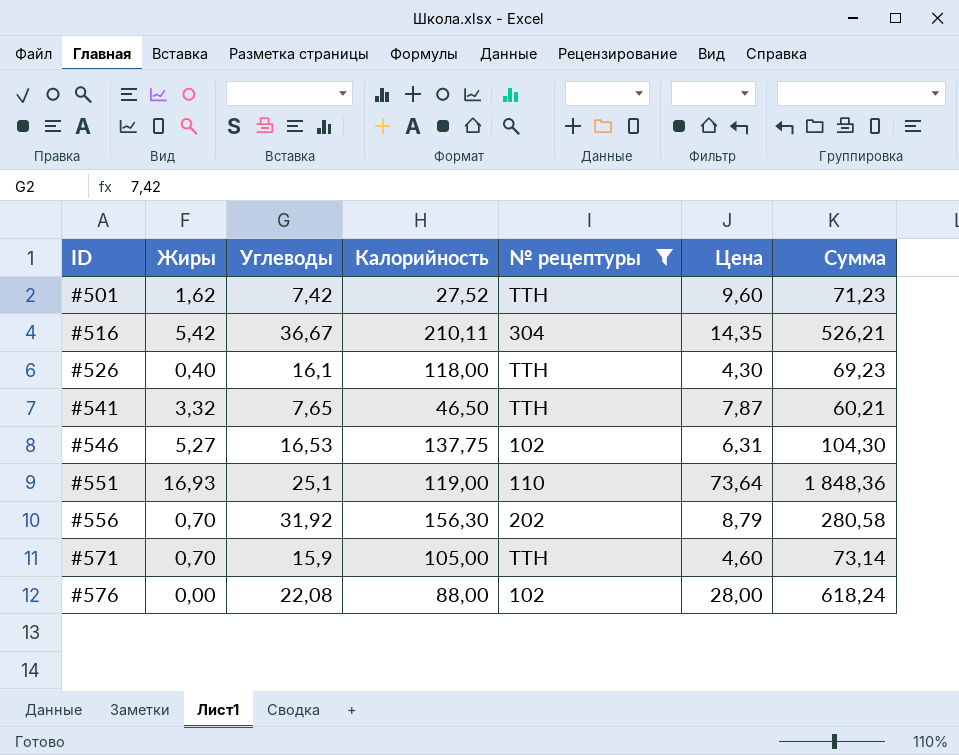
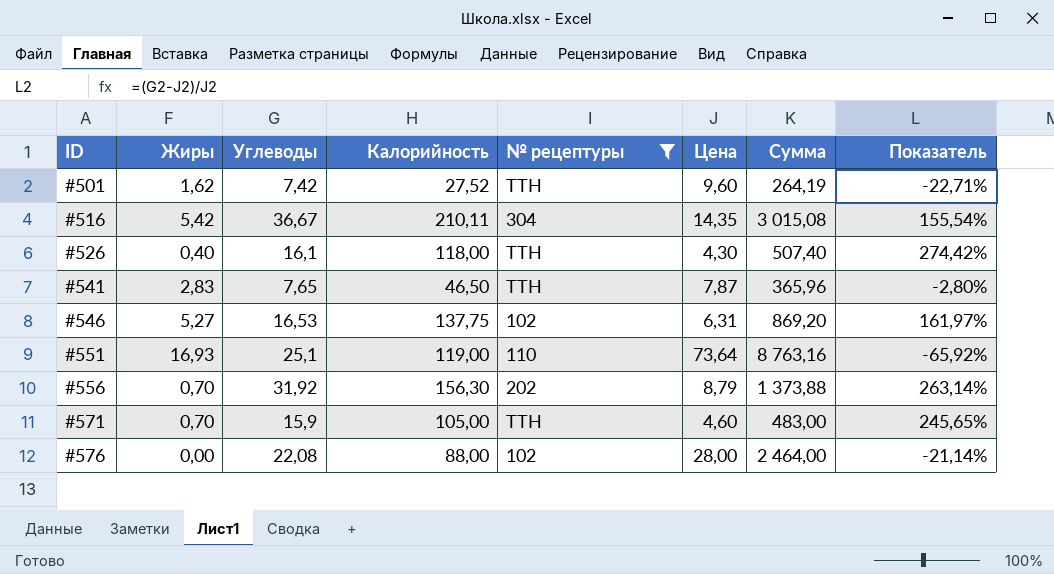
column Сумма | formula: [Углеводы] * [Цена] -> [Калорийность] * [Цена]
column Показатель | formula: none -> ([Углеводы] - [Цена]) / [Цена]
#541 | Жиры: 3,32 -> 2,83

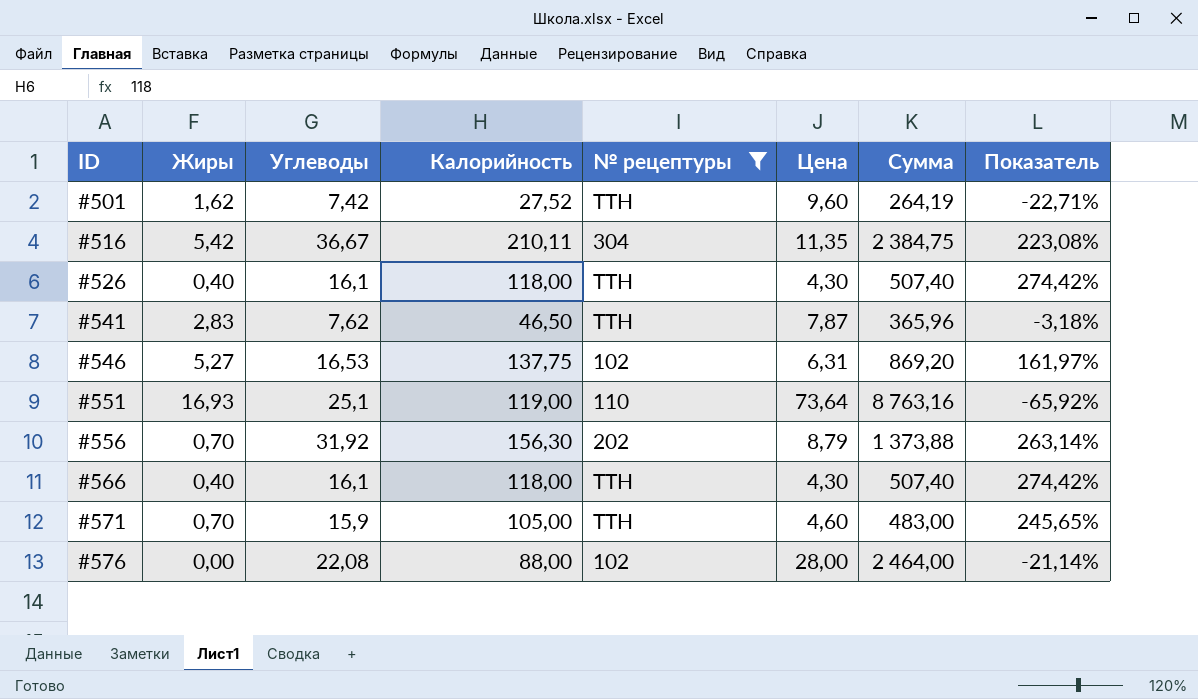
#516 | Цена: 14,35 -> 11,35
#516 | Сумма: 3 015,08 -> 2 384,75
#516 | Показатель: 155,54% -> 223,08%
#541 | Углеводы: 7,65 -> 7,62
#541 | Показатель: -2,80% -> -3,18%
row #566: none -> 0,40 | 16,1 | 118,00 | ТТН | 4,30 | 507,40 | 274,42%

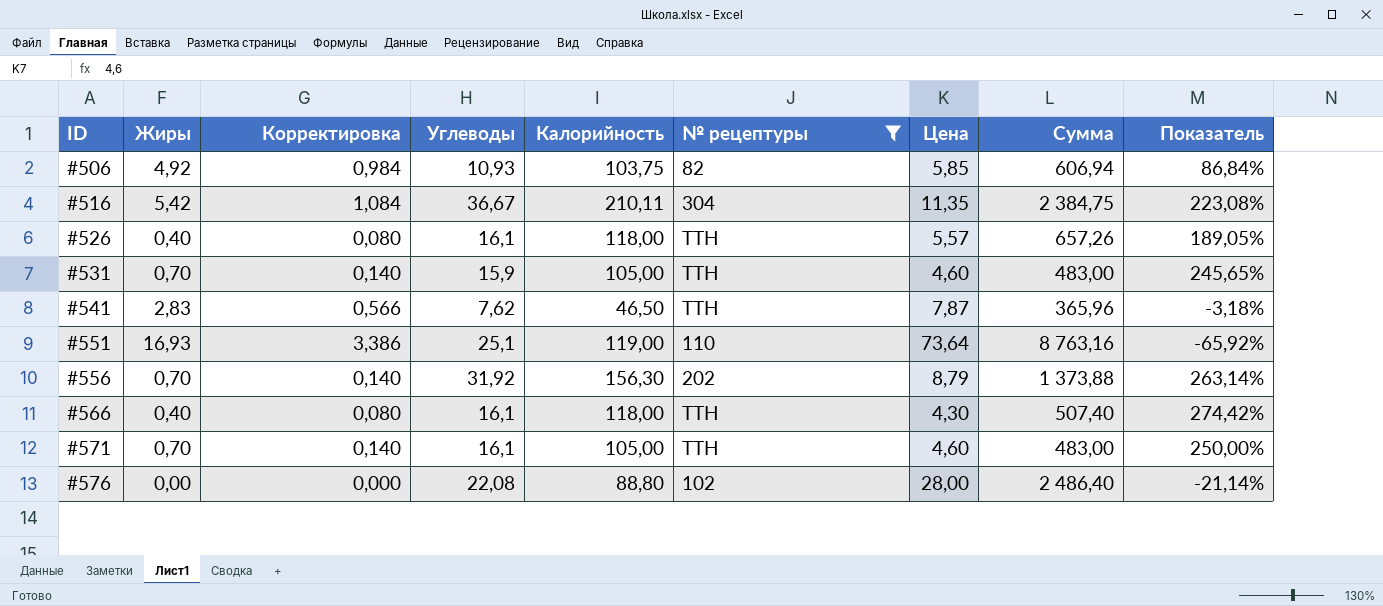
column Корректировка | formula: none -> [Жиры] * 0,2
row #501: 1,62 | 7,42 | 27,52 | ТТН | 9,60 | 264,19 | -22,71% -> none
row #546: 5,27 | 16,53 | 137,75 | 102 | 6,31 | 869,20 | 161,97% -> none
row #506: none -> 4,92 | 0,984 | 10,93 | 103,75 | 82 | 5,85 | 606,94 | 86,84%
#526 | Цена: 4,30 -> 5,57
#526 | Сумма: 507,40 -> 657,26
#526 | Показатель: 274,42% -> 189,05%
row #531: none -> 0,70 | 0,140 | 15,9 | 105,00 | ТТН | 4,60 | 483,00 | 245,65%
#571 | Углеводы: 15,9 -> 16,1
#571 | Показатель: 245,65% -> 250,00%
#576 | Калорийность: 88,00 -> 88,80
#576 | Сумма: 2 464,00 -> 2 486,40

